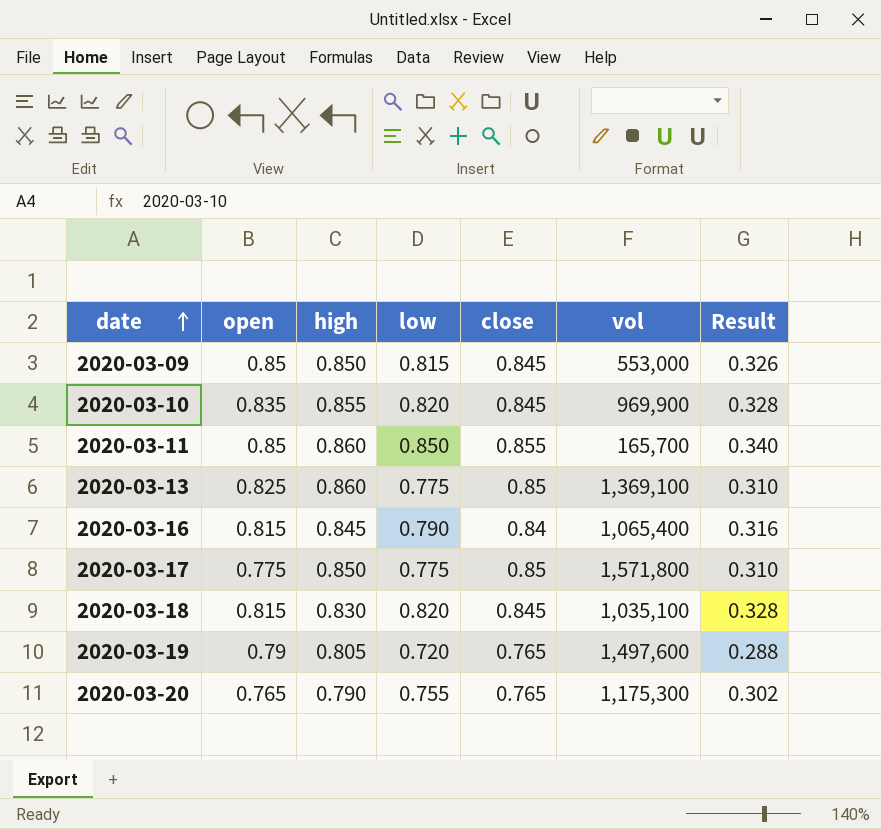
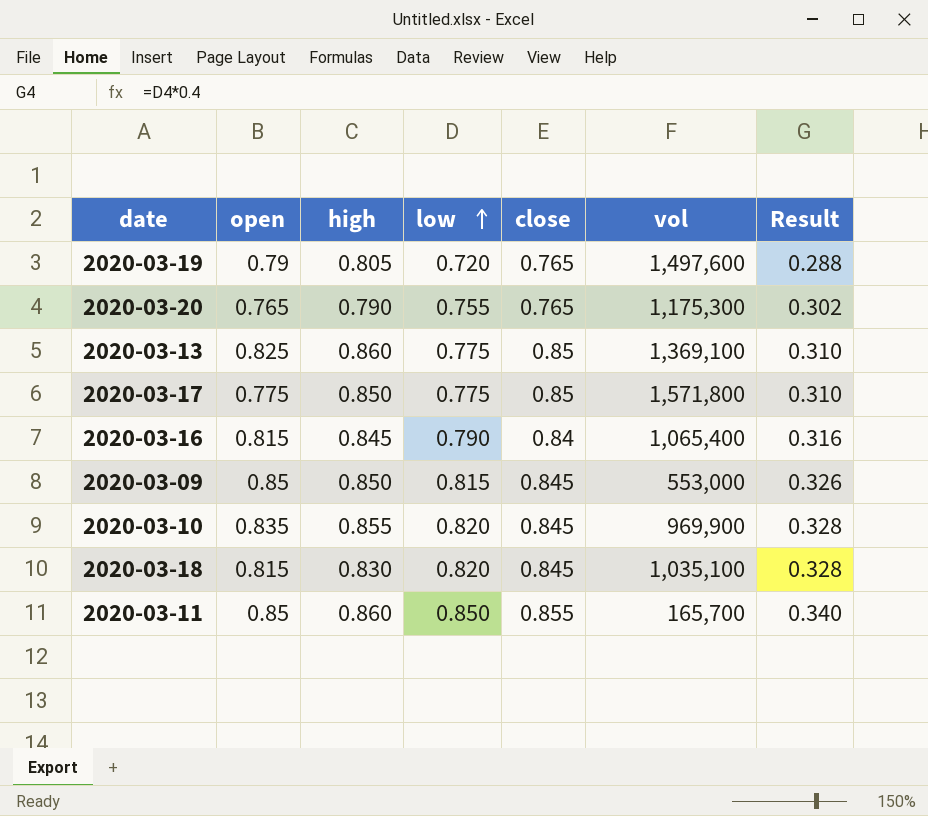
row order: date ascending -> low ascending

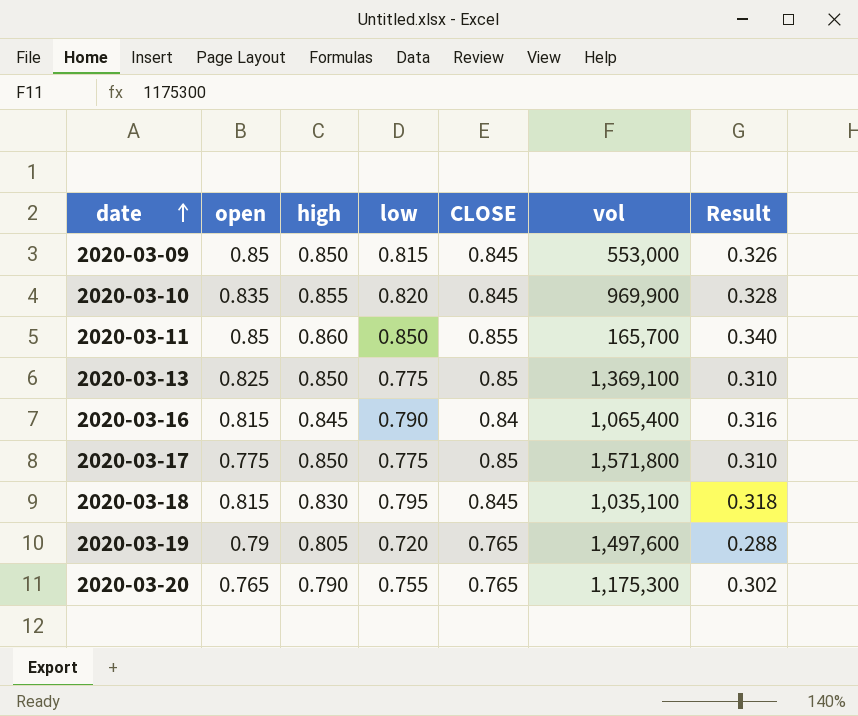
row order: low ascending -> date ascending
column name: close -> CLOSE
2020-03-13 | high: 0.860 -> 0.850
2020-03-18 | low: 0.820 -> 0.795
2020-03-18 | Result: 0.328 -> 0.318

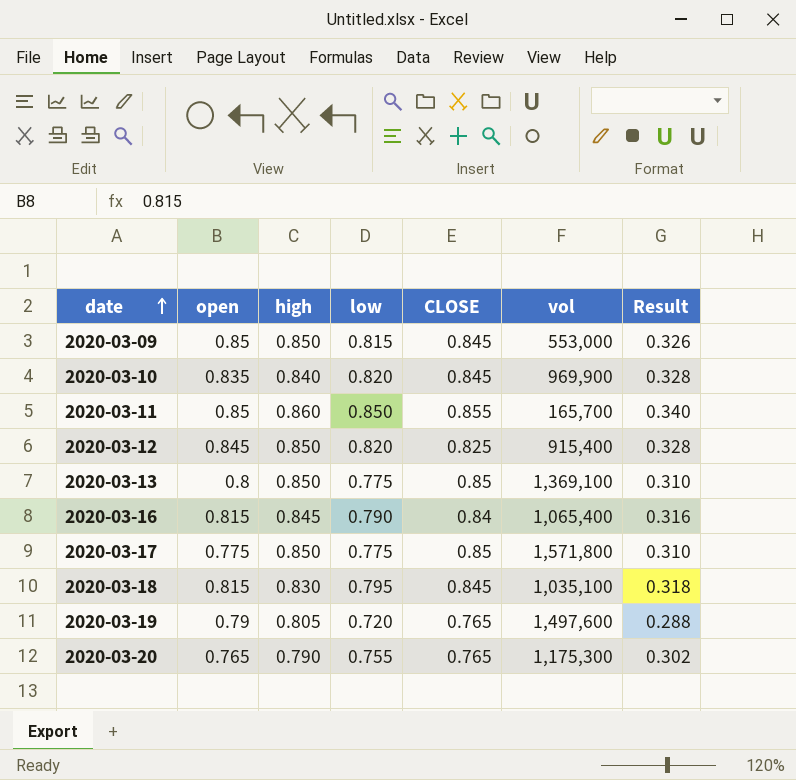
2020-03-10 | high: 0.855 -> 0.840
row 2020-03-12: none -> 0.845 | 0.850 | 0.820 | 0.825 | 915,400 | 0.328
2020-03-13 | open: 0.825 -> 0.8

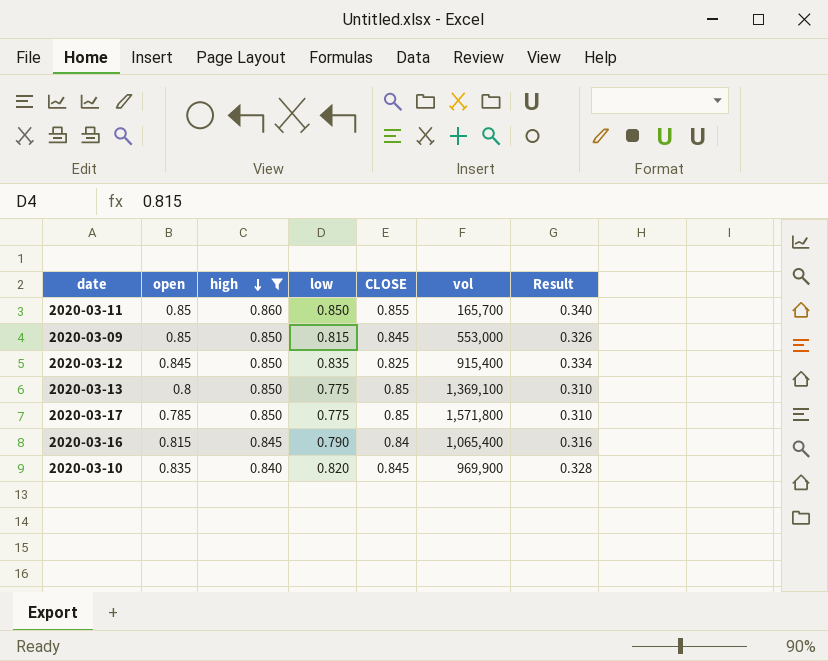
filter: none -> high >= 0.840
row order: date ascending -> high descending
2020-03-12 | low: 0.820 -> 0.835
2020-03-12 | Result: 0.328 -> 0.334
2020-03-17 | open: 0.775 -> 0.785

